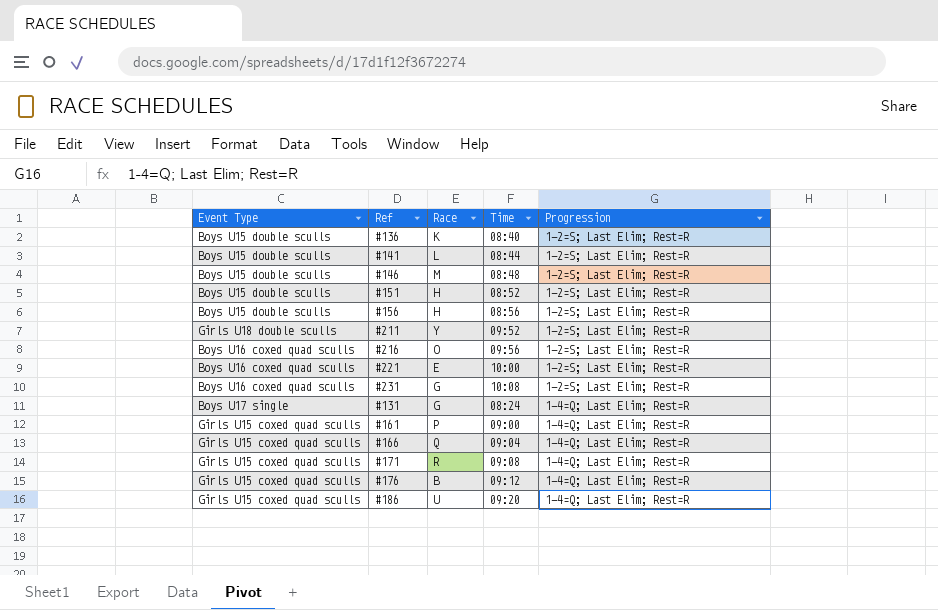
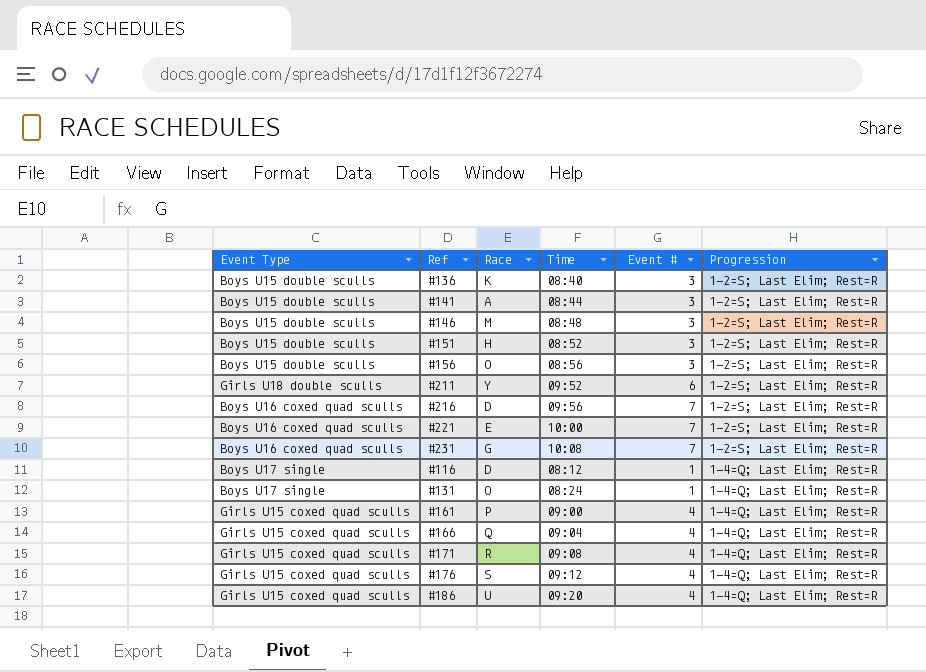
column Event # | position: none -> 5
#141 | Race: L -> A
#156 | Race: H -> O
#216 | Race: O -> D
row #116: none -> Boys U17 single | D | 08:12 | 1 | 1-4=Q; Last Elim; Rest=R
#131 | Race: G -> O
#176 | Race: B -> S

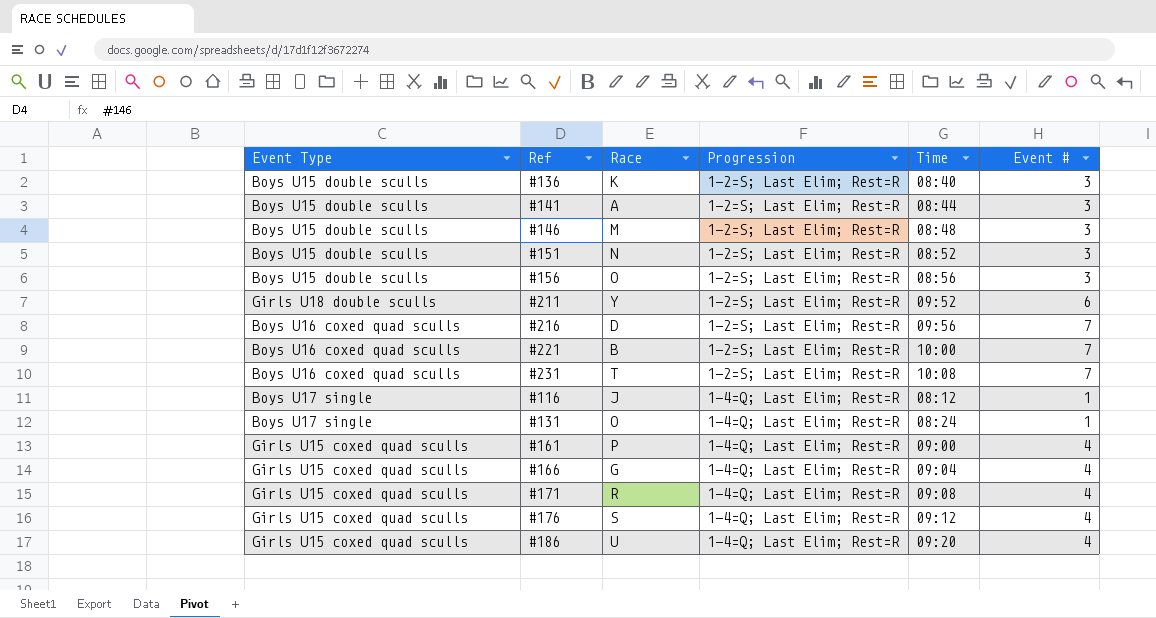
column Progression | position: 6 -> 4
#151 | Race: H -> N
#221 | Race: E -> B
#231 | Race: G -> T
#116 | Race: D -> J
#166 | Race: Q -> G

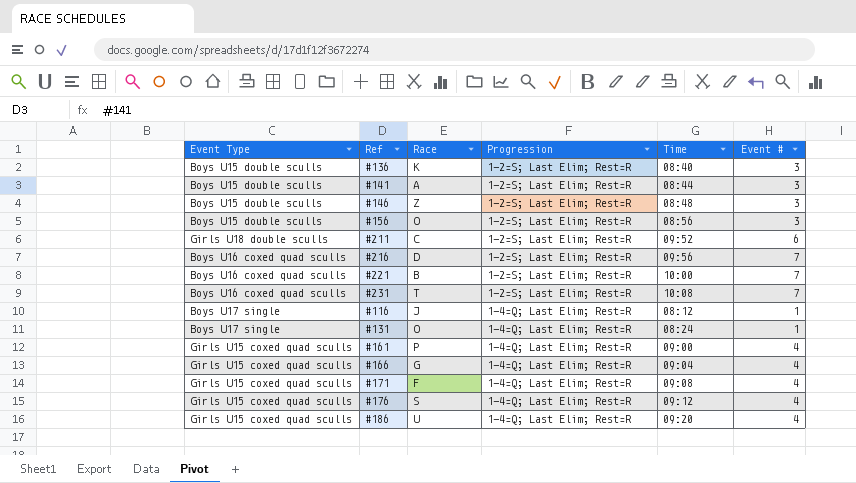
row #151: Boys U15 double sculls | N | 1-2=S; Last Elim; Rest=R | 08:52 | 3 -> none
#146 | Race: M -> Z
#211 | Race: Y -> C
#171 | Race: R -> F

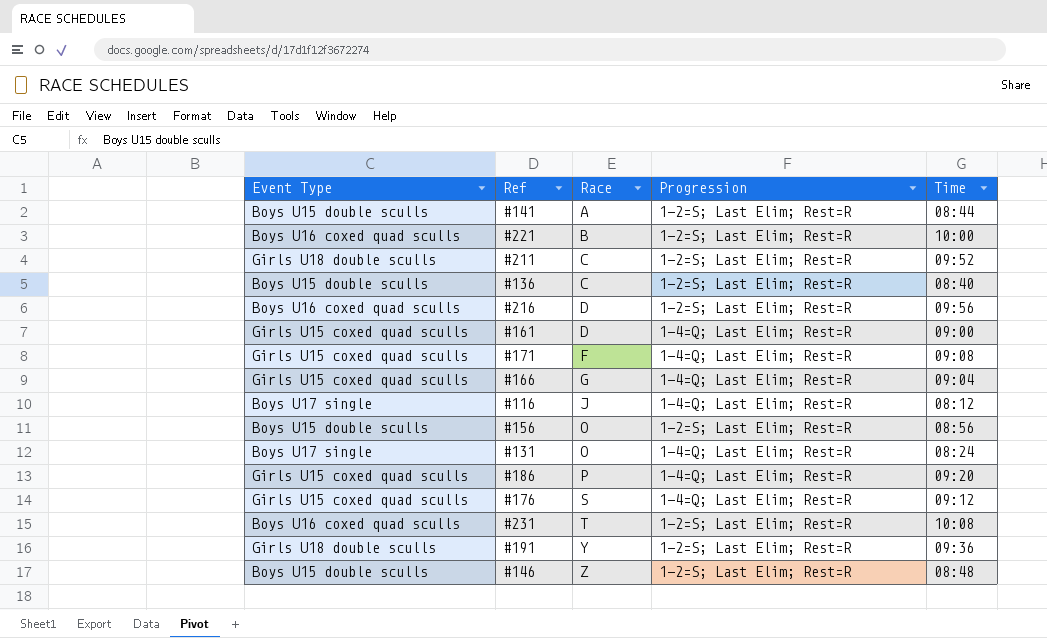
row order: Progression ascending -> Race ascending
column Event # | position: 6 -> none
#136 | Race: K -> C
#161 | Race: P -> D
#186 | Race: U -> P
row #191: none -> Girls U18 double sculls | Y | 1-2=S; Last Elim; Rest=R | 09:36

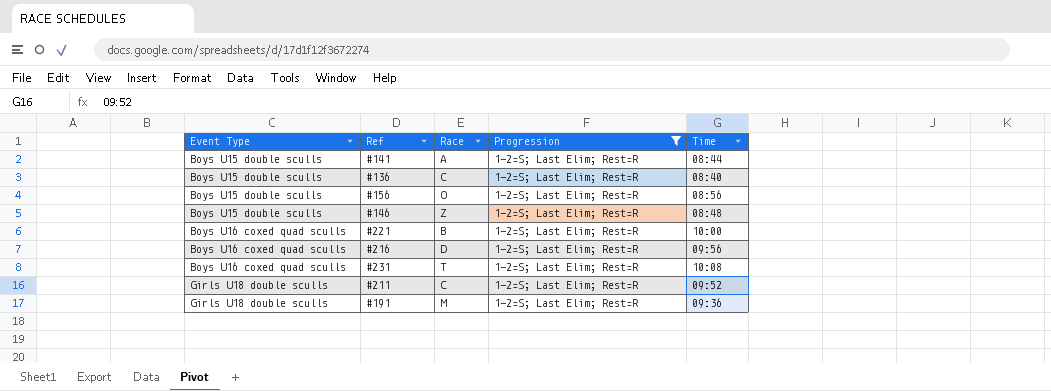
filter: none -> Progression = 1-2=S; Last Elim; Rest=R
row order: Race ascending -> Event Type ascending
#191 | Race: Y -> M

